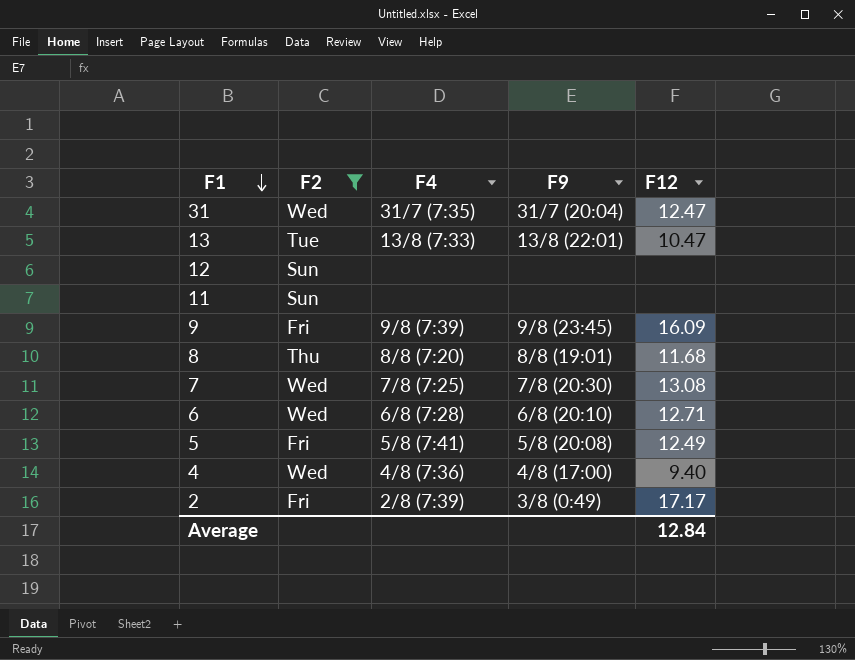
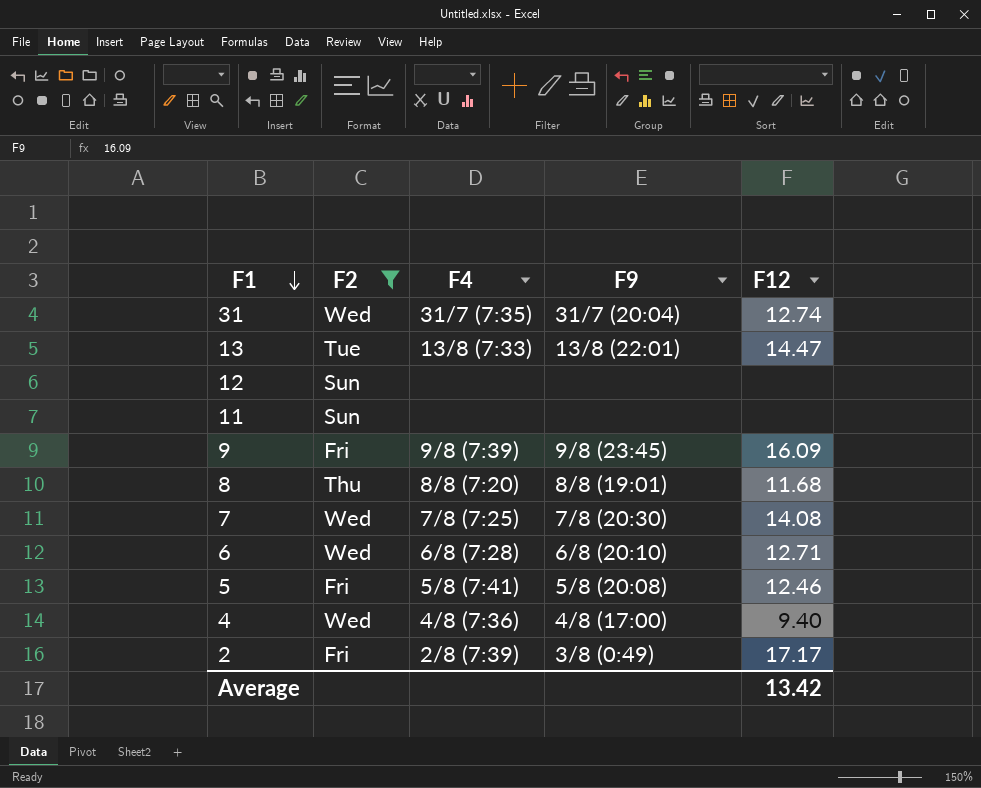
31 | F12: 12.47 -> 12.74
13 | F12: 10.47 -> 14.47
7 | F12: 13.08 -> 14.08
5 | F12: 12.49 -> 12.46
Average | F12: 12.84 -> 13.42

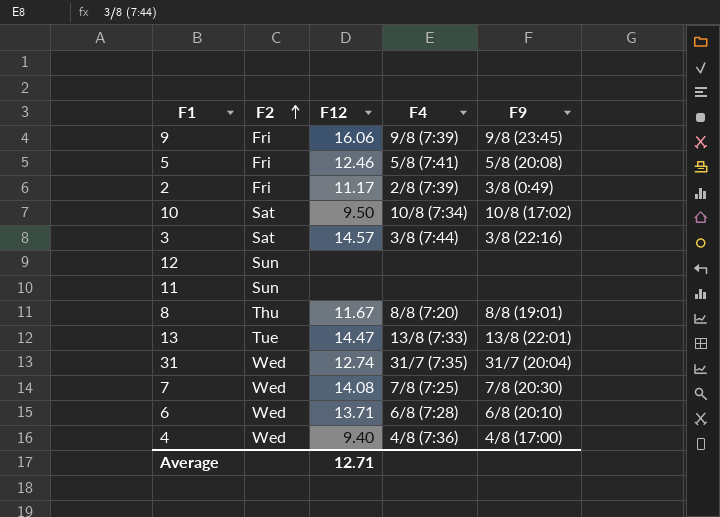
filter: F2 != Sat -> none
row order: F1 descending -> F2 ascending
column F12 | position: 5 -> 3
9 | F12: 16.09 -> 16.06
2 | F12: 17.17 -> 11.17
8 | F12: 11.68 -> 11.67
6 | F12: 12.71 -> 13.71
Average | F12: 13.42 -> 12.71

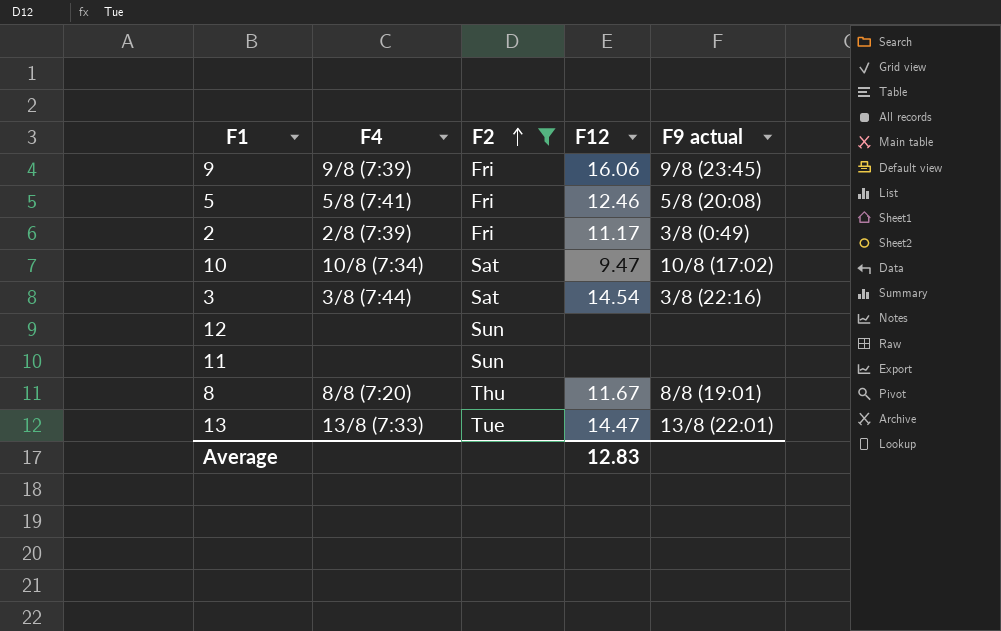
filter: none -> F2 != Wed
column F4 | position: 4 -> 2
column name: F9 -> F9 actual
10 | F12: 9.50 -> 9.47
3 | F12: 14.57 -> 14.54
Average | F12: 12.71 -> 12.83

